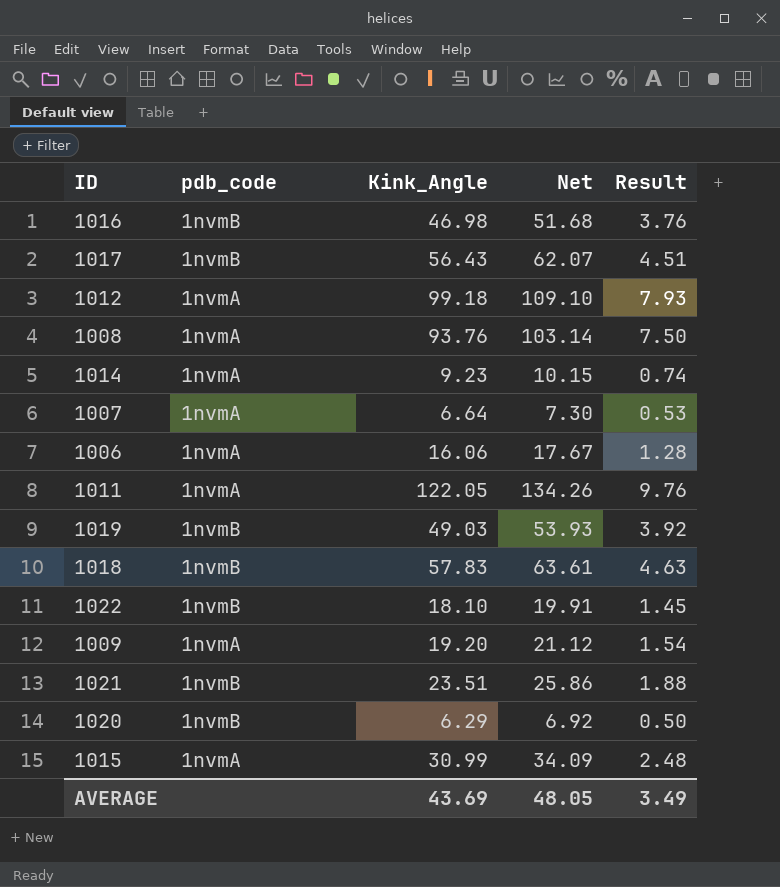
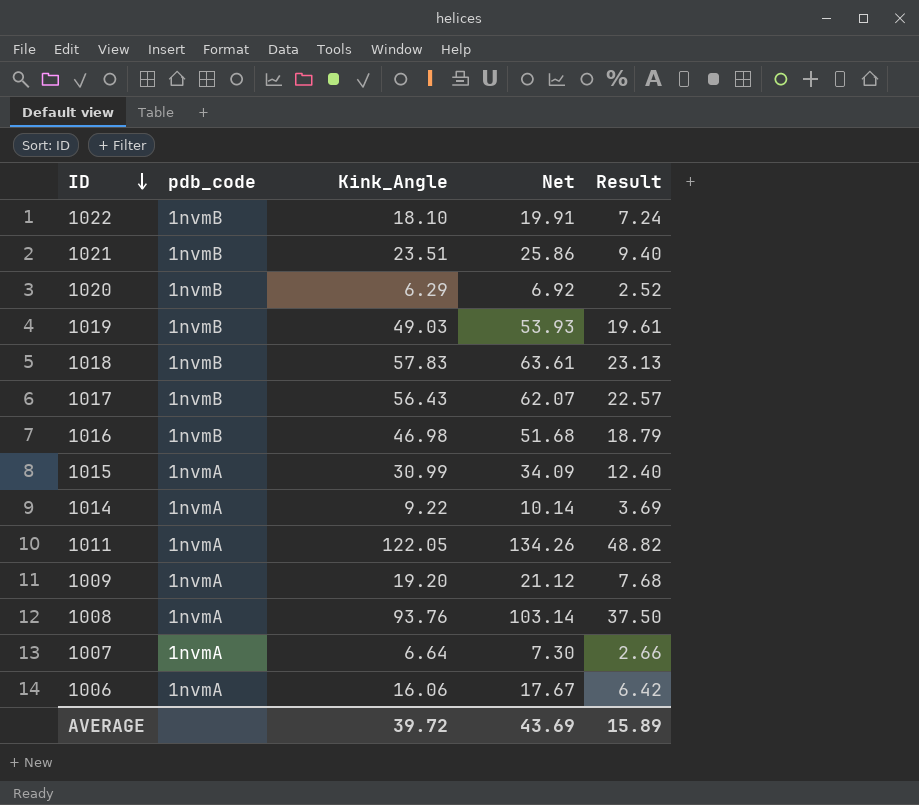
row order: none -> ID descending
column Result | formula: [Kink_Angle] * 0.08 -> [Kink_Angle] * 0.4
row 1012: 1nvmA | 99.18 | 109.10 | 7.93 -> none
1014 | Kink_Angle: 9.23 -> 9.22
1014 | Net: 10.15 -> 10.14
AVERAGE | Kink_Angle: 43.69 -> 39.72
AVERAGE | Net: 48.05 -> 43.69
AVERAGE | Result: 3.49 -> 15.89

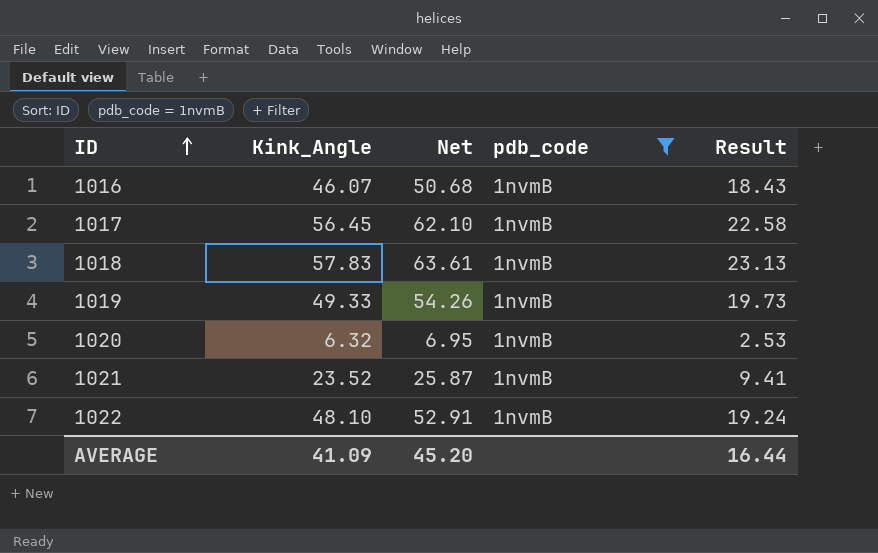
filter: none -> pdb_code = 1nvmB
row order: ID descending -> ID ascending
column pdb_code | position: 2 -> 4
1016 | Kink_Angle: 46.98 -> 46.07
1016 | Net: 51.68 -> 50.68
1016 | Result: 18.79 -> 18.43
1017 | Kink_Angle: 56.43 -> 56.45
1017 | Net: 62.07 -> 62.10
1017 | Result: 22.57 -> 22.58
1019 | Kink_Angle: 49.03 -> 49.33
1019 | Net: 53.93 -> 54.26
1019 | Result: 19.61 -> 19.73
1020 | Kink_Angle: 6.29 -> 6.32
1020 | Net: 6.92 -> 6.95
1020 | Result: 2.52 -> 2.53
1021 | Kink_Angle: 23.51 -> 23.52
1021 | Net: 25.86 -> 25.87
1021 | Result: 9.40 -> 9.41
1022 | Kink_Angle: 18.10 -> 48.10
1022 | Net: 19.91 -> 52.91
1022 | Result: 7.24 -> 19.24
AVERAGE | Kink_Angle: 39.72 -> 41.09
AVERAGE | Net: 43.69 -> 45.20
AVERAGE | Result: 15.89 -> 16.44

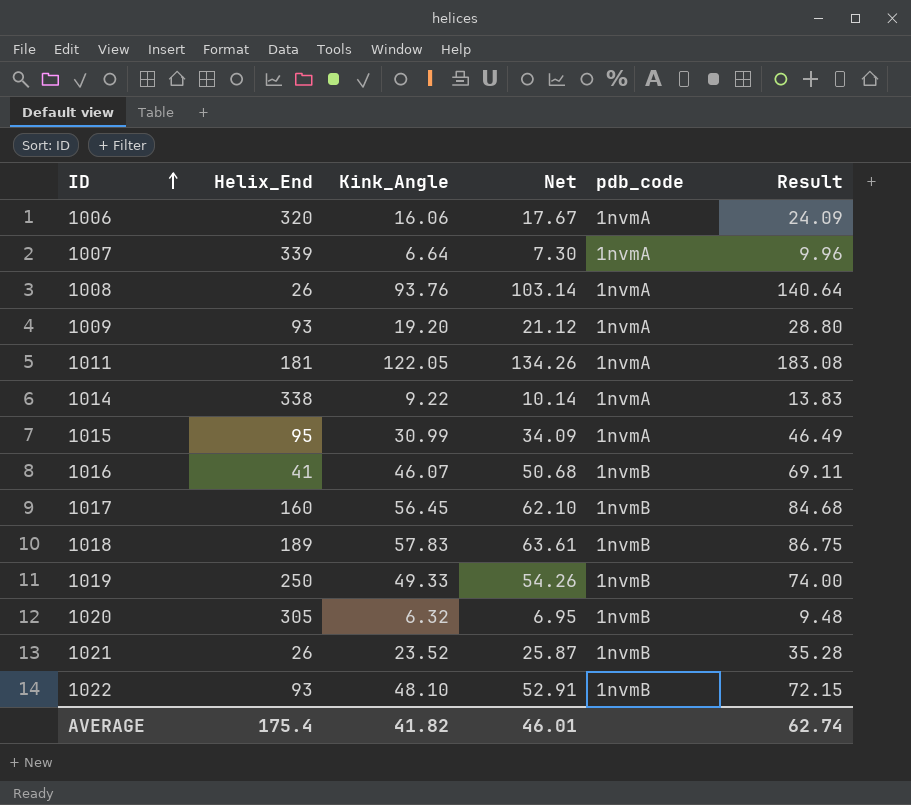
filter: pdb_code = 1nvmB -> none
column Helix_End | position: none -> 2
column Result | formula: [Kink_Angle] * 0.4 -> [Kink_Angle] * 1.5
AVERAGE | Kink_Angle: 41.09 -> 41.82
AVERAGE | Net: 45.20 -> 46.01
AVERAGE | Result: 16.44 -> 62.74

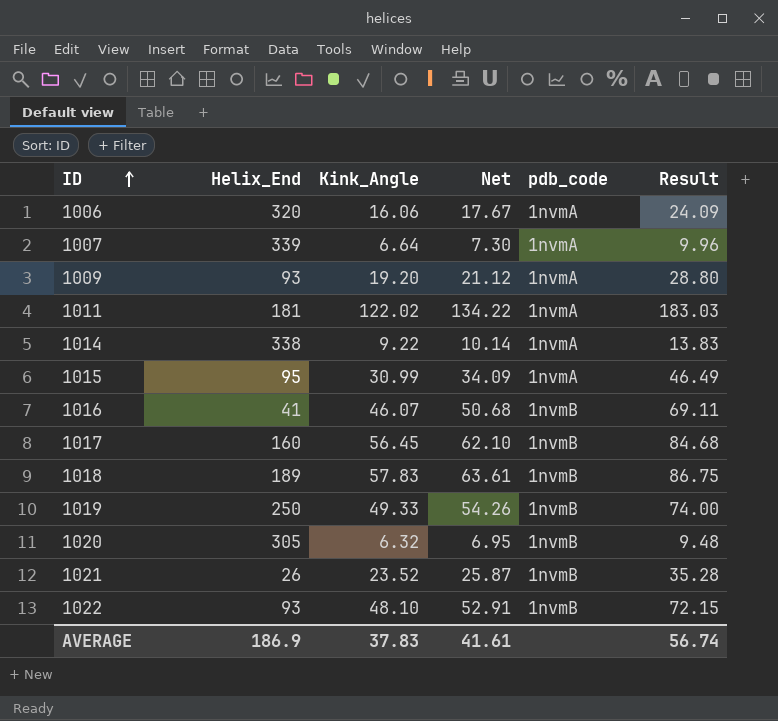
row 1008: 26 | 93.76 | 103.14 | 1nvmA | 140.64 -> none
1011 | Kink_Angle: 122.05 -> 122.02
1011 | Net: 134.26 -> 134.22
1011 | Result: 183.08 -> 183.03
AVERAGE | Helix_End: 175.4 -> 186.9
AVERAGE | Kink_Angle: 41.82 -> 37.83
AVERAGE | Net: 46.01 -> 41.61
AVERAGE | Result: 62.74 -> 56.74

